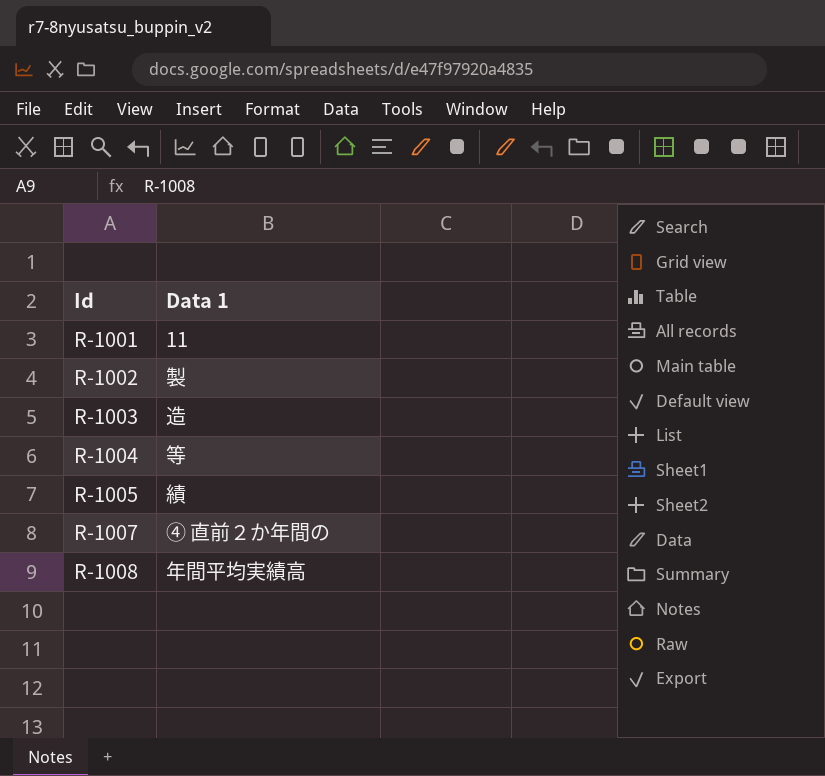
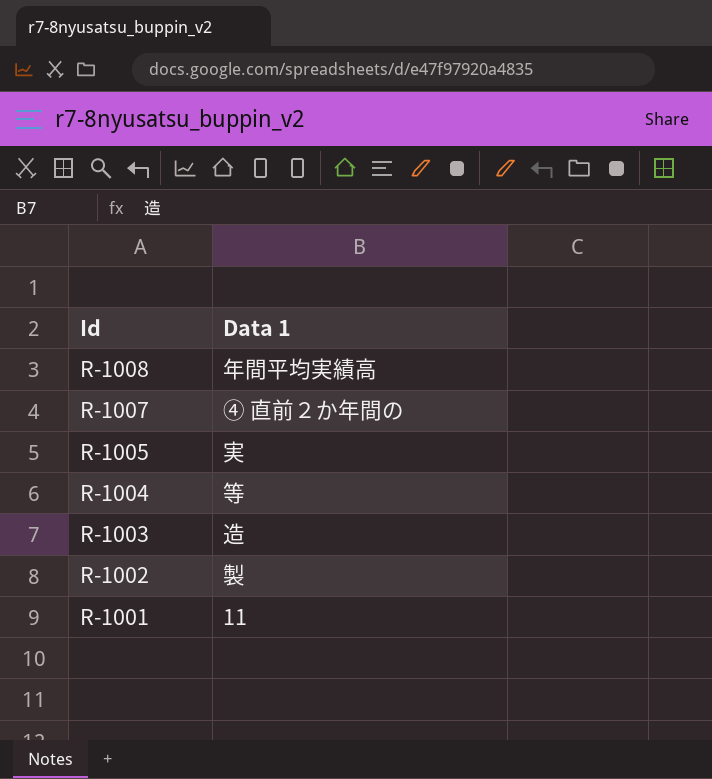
row order: Id ascending -> Id descending
R-1005 | Data 1: 績 -> 実

